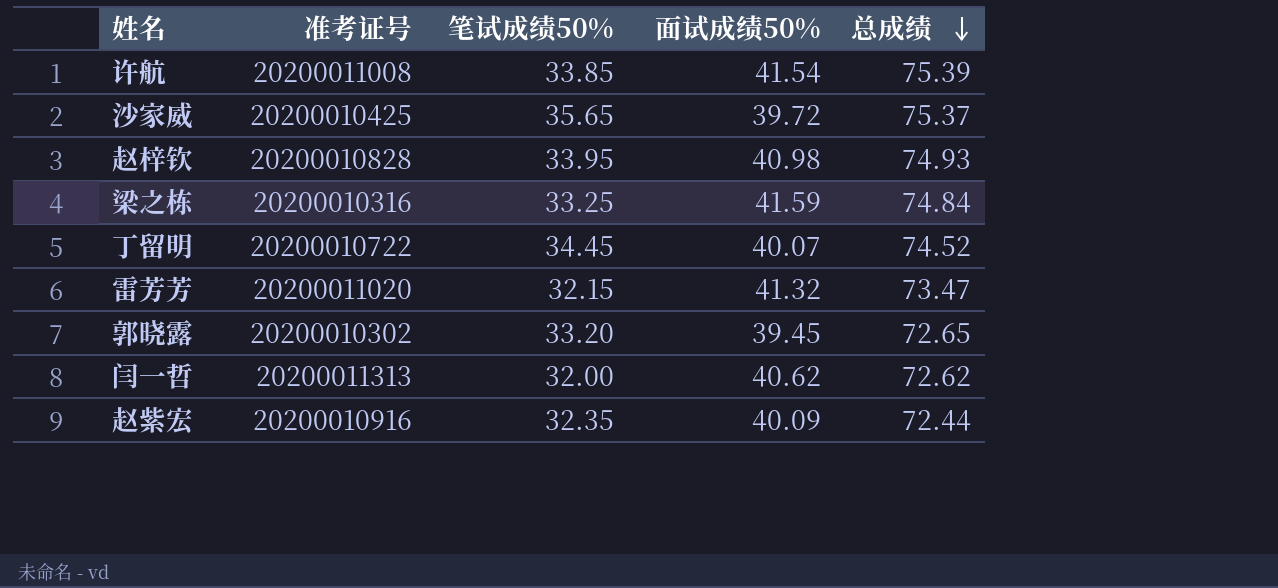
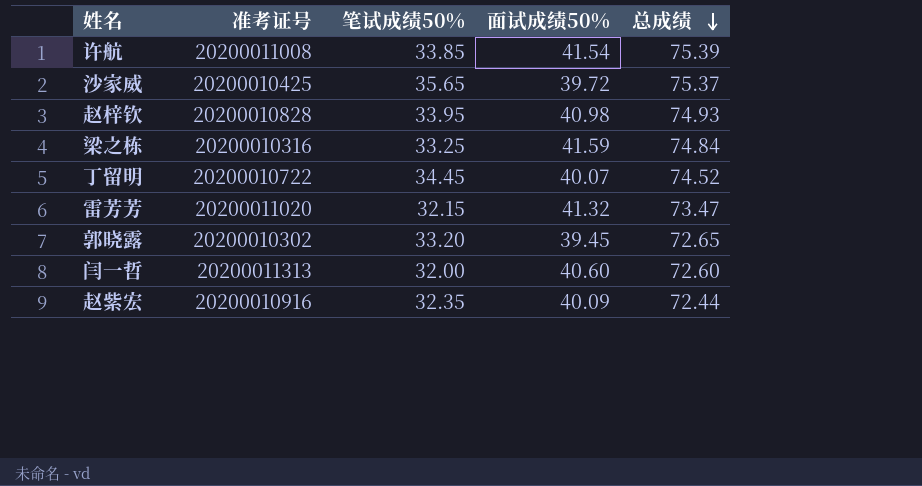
闫一哲 | 面试成绩50%: 40.62 -> 40.60
闫一哲 | 总成绩: 72.62 -> 72.60

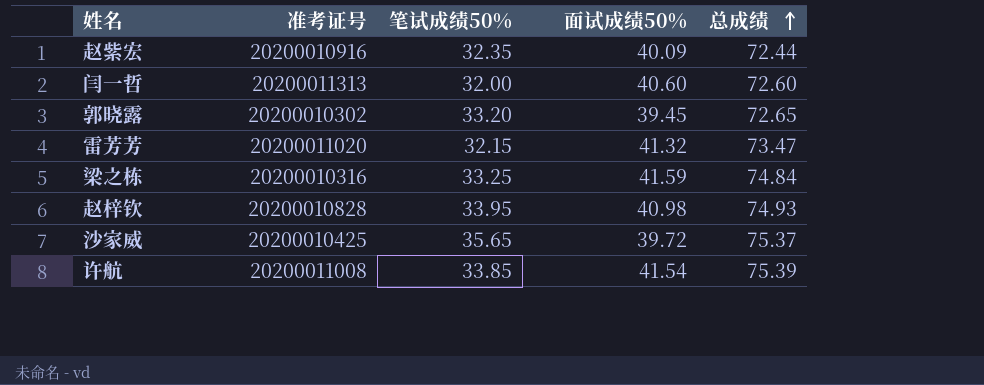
row order: 总成绩 descending -> 总成绩 ascending
row 丁留明: 20200010722 | 34.45 | 40.07 | 74.52 -> none

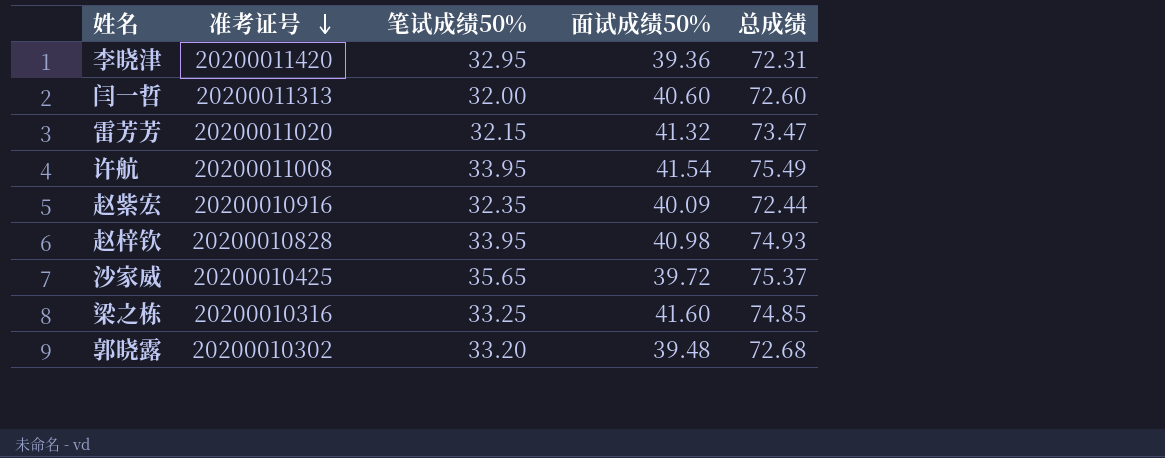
row order: 总成绩 ascending -> 准考证号 descending
row 李晓津: none -> 20200011420 | 32.95 | 39.36 | 72.31
许航 | 笔试成绩50%: 33.85 -> 33.95
许航 | 总成绩: 75.39 -> 75.49
梁之栋 | 面试成绩50%: 41.59 -> 41.60
梁之栋 | 总成绩: 74.84 -> 74.85
郭晓露 | 面试成绩50%: 39.45 -> 39.48
郭晓露 | 总成绩: 72.65 -> 72.68

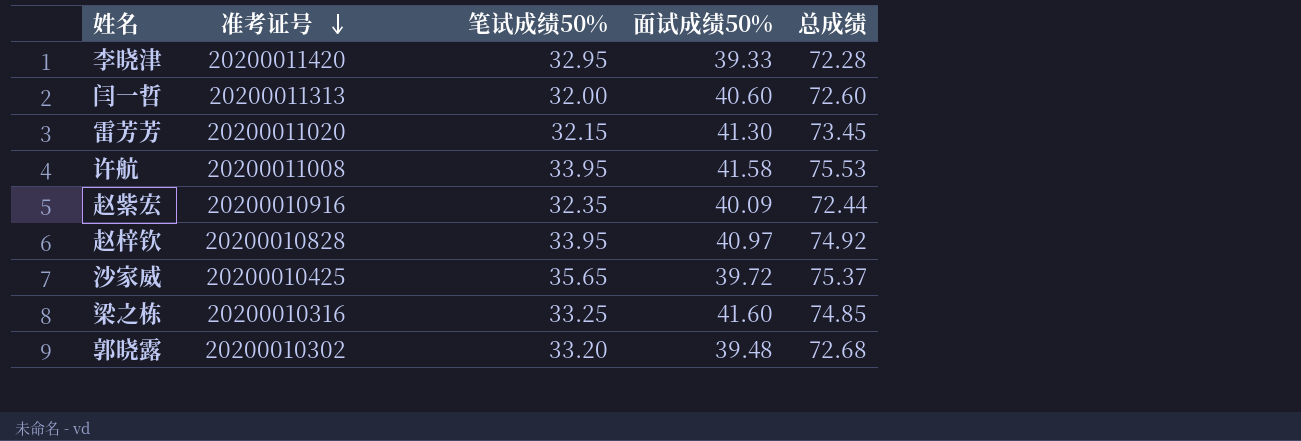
李晓津 | 面试成绩50%: 39.36 -> 39.33
李晓津 | 总成绩: 72.31 -> 72.28
雷芳芳 | 面试成绩50%: 41.32 -> 41.30
雷芳芳 | 总成绩: 73.47 -> 73.45
许航 | 面试成绩50%: 41.54 -> 41.58
许航 | 总成绩: 75.49 -> 75.53
赵梓钦 | 面试成绩50%: 40.98 -> 40.97
赵梓钦 | 总成绩: 74.93 -> 74.92

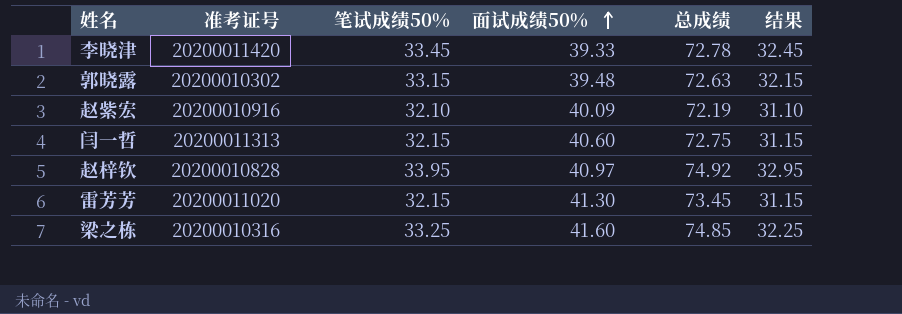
row order: 准考证号 descending -> 面试成绩50% ascending
column 结果 | formula: none -> [笔试成绩50%] - 1
row 许航: 20200011008 | 33.95 | 41.58 | 75.53 -> none
row 沙家威: 20200010425 | 35.65 | 39.72 | 75.37 -> none
李晓津 | 笔试成绩50%: 32.95 -> 33.45
李晓津 | 总成绩: 72.28 -> 72.78
郭晓露 | 笔试成绩50%: 33.20 -> 33.15
郭晓露 | 总成绩: 72.68 -> 72.63
赵紫宏 | 笔试成绩50%: 32.35 -> 32.10
赵紫宏 | 总成绩: 72.44 -> 72.19
闫一哲 | 笔试成绩50%: 32.00 -> 32.15
闫一哲 | 总成绩: 72.60 -> 72.75

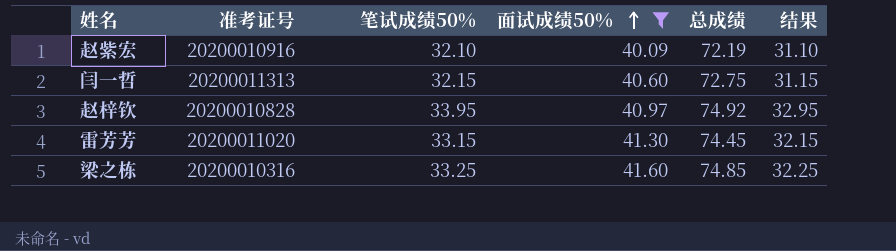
filter: none -> 面试成绩50% >= 40.09
雷芳芳 | 笔试成绩50%: 32.15 -> 33.15
雷芳芳 | 总成绩: 73.45 -> 74.45
雷芳芳 | 结果: 31.15 -> 32.15

